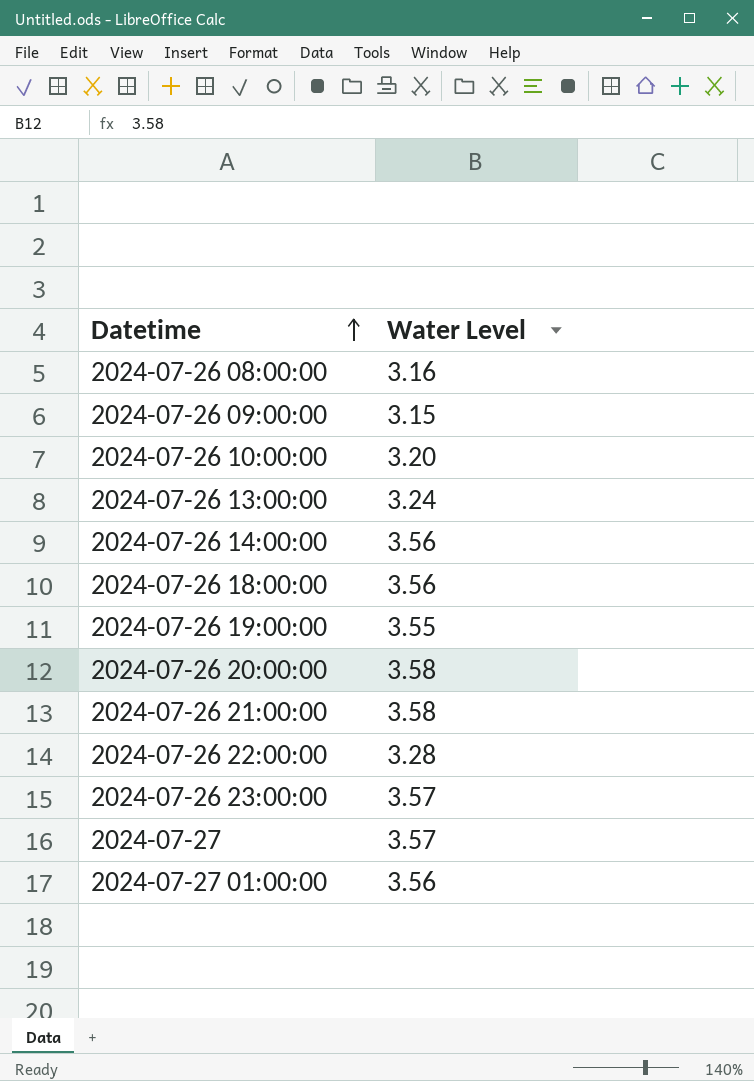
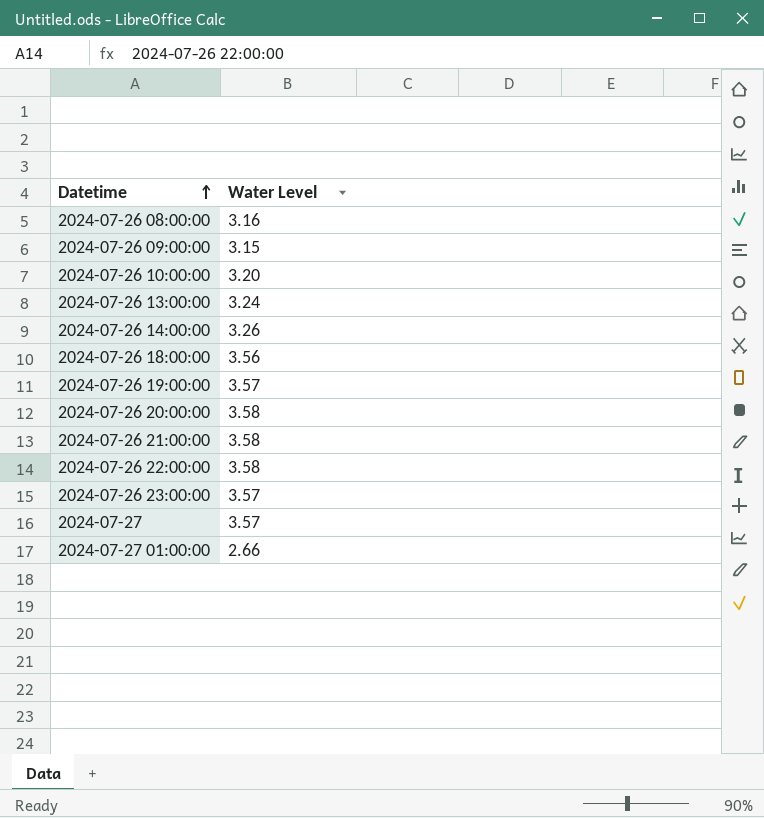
2024-07-26 14:00:00 | Water Level: 3.56 -> 3.26
2024-07-26 19:00:00 | Water Level: 3.55 -> 3.57
2024-07-26 22:00:00 | Water Level: 3.28 -> 3.58
2024-07-27 01:00:00 | Water Level: 3.56 -> 2.66

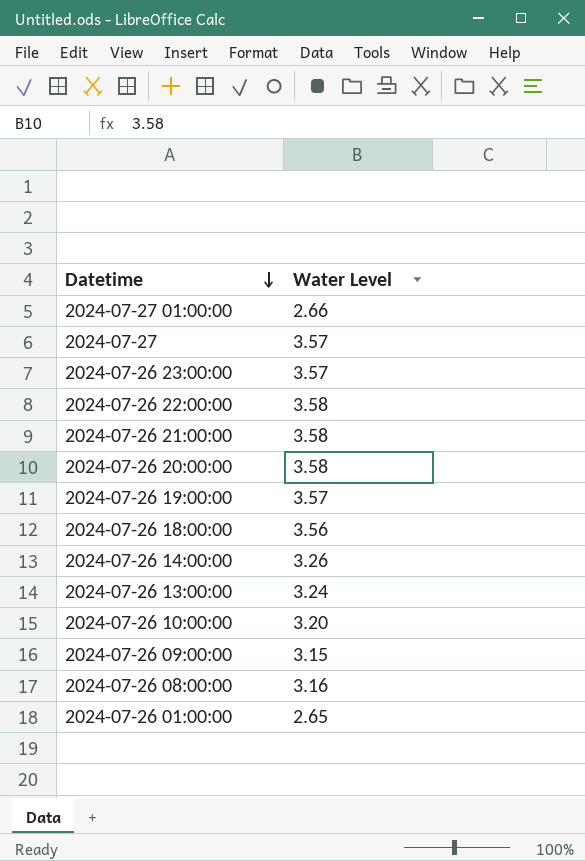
row order: Datetime ascending -> Datetime descending
row 2024-07-26 01:00:00: none -> 2.65

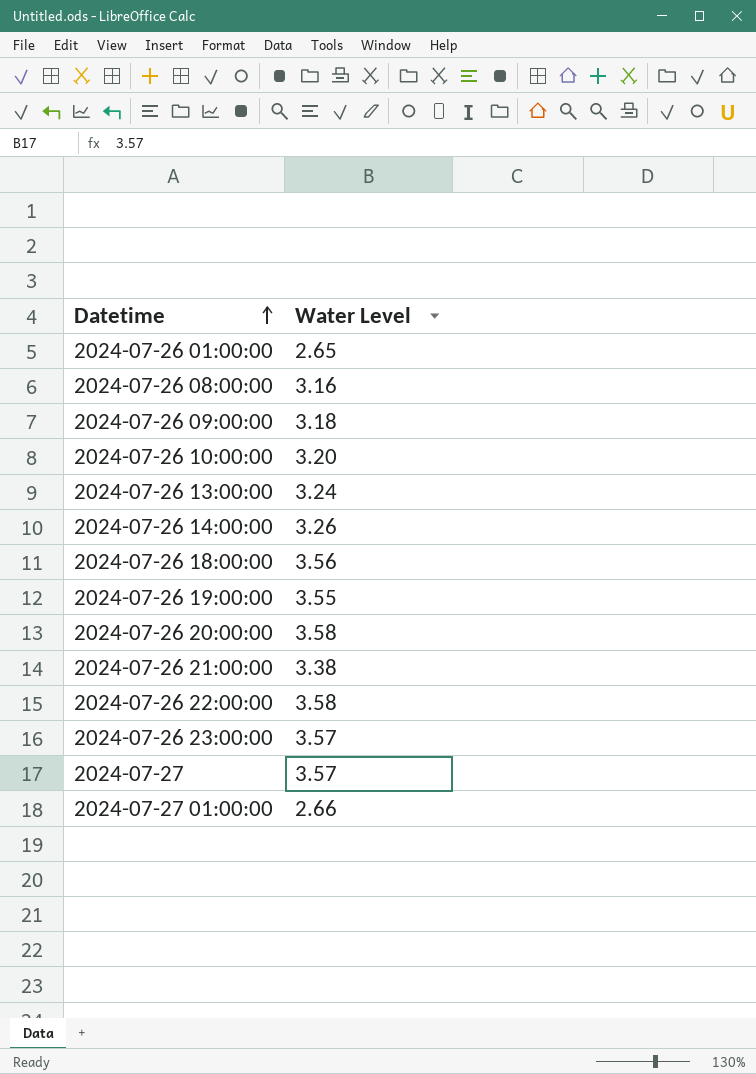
row order: Datetime descending -> Datetime ascending
2024-07-26 09:00:00 | Water Level: 3.15 -> 3.18
2024-07-26 19:00:00 | Water Level: 3.57 -> 3.55
2024-07-26 21:00:00 | Water Level: 3.58 -> 3.38

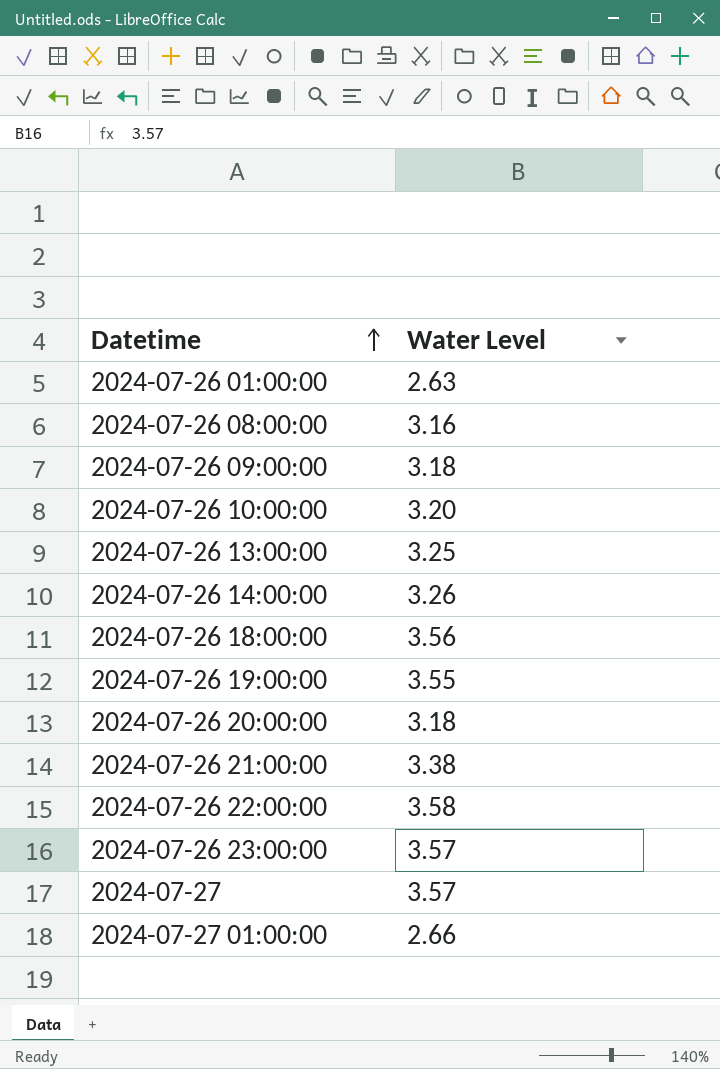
2024-07-26 01:00:00 | Water Level: 2.65 -> 2.63
2024-07-26 13:00:00 | Water Level: 3.24 -> 3.25
2024-07-26 20:00:00 | Water Level: 3.58 -> 3.18

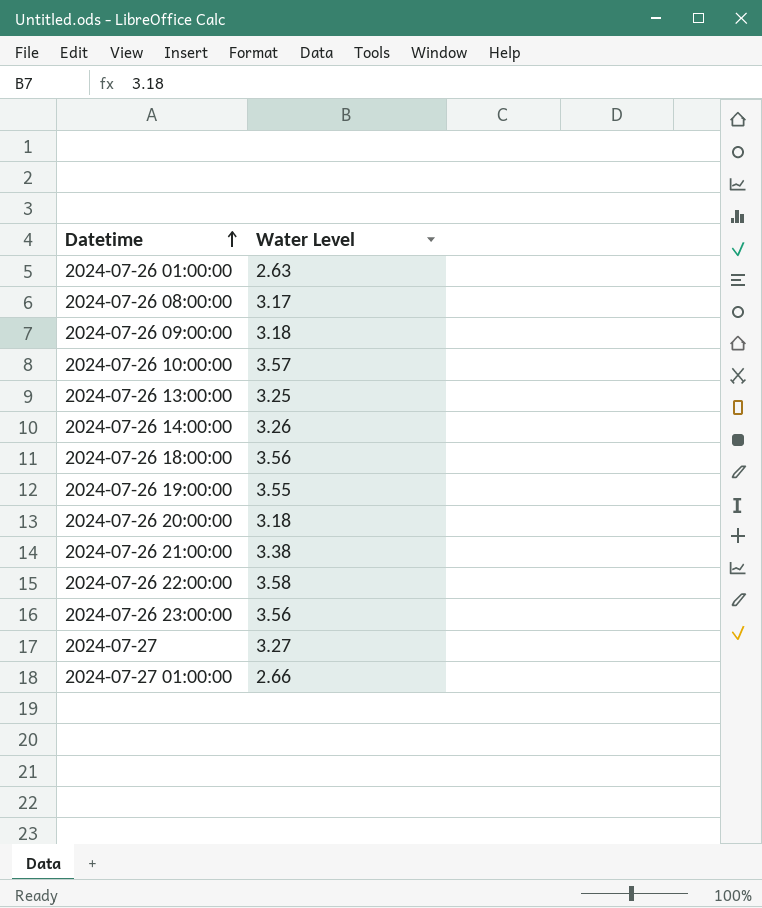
2024-07-26 08:00:00 | Water Level: 3.16 -> 3.17
2024-07-26 10:00:00 | Water Level: 3.20 -> 3.57
2024-07-26 23:00:00 | Water Level: 3.57 -> 3.56
2024-07-27 | Water Level: 3.57 -> 3.27

